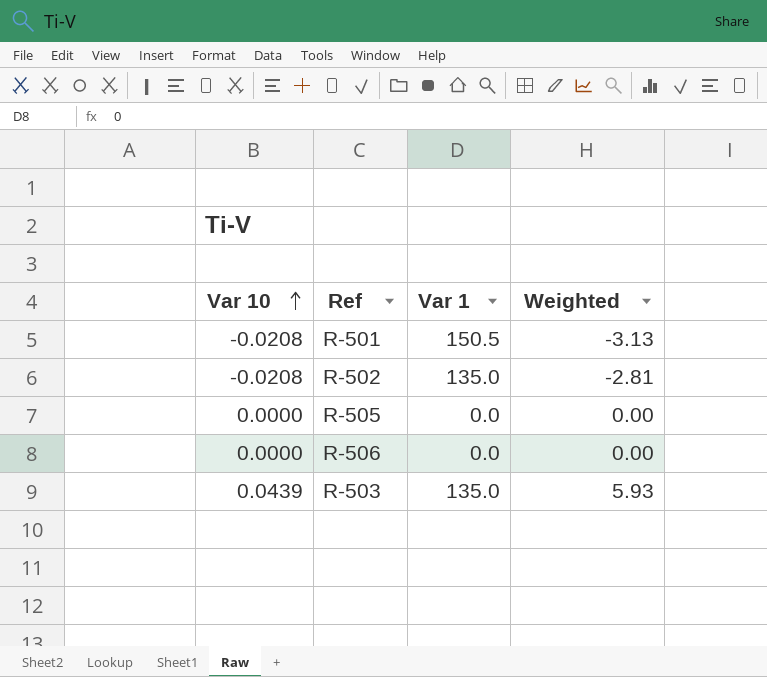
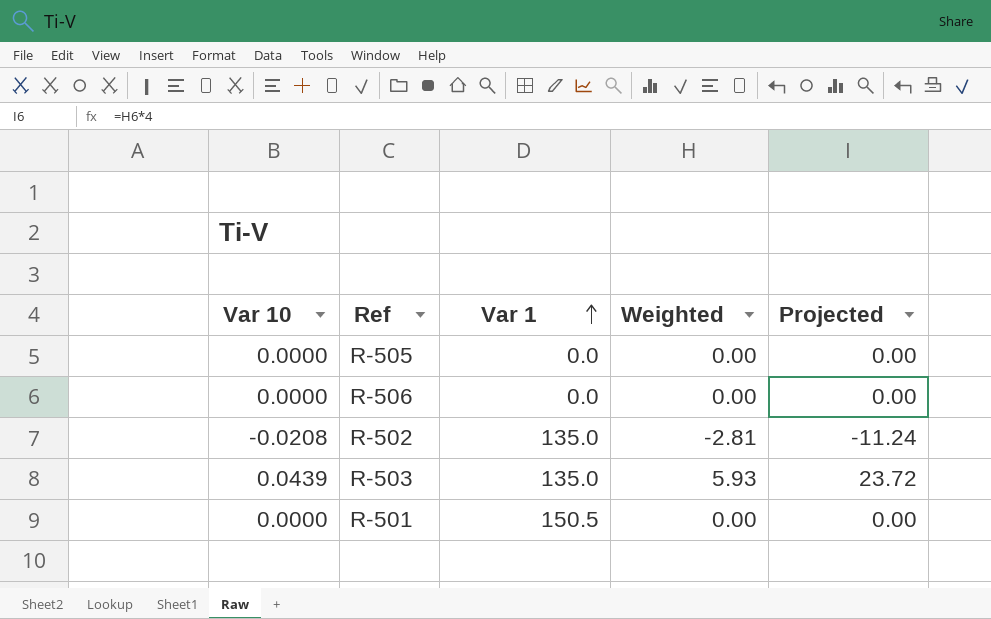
row order: Var 10 ascending -> Var 1 ascending
column Projected | formula: none -> [Weighted] * 4
R-501 | Var 10: -0.0208 -> 0.0000
R-501 | Weighted: -3.13 -> 0.00

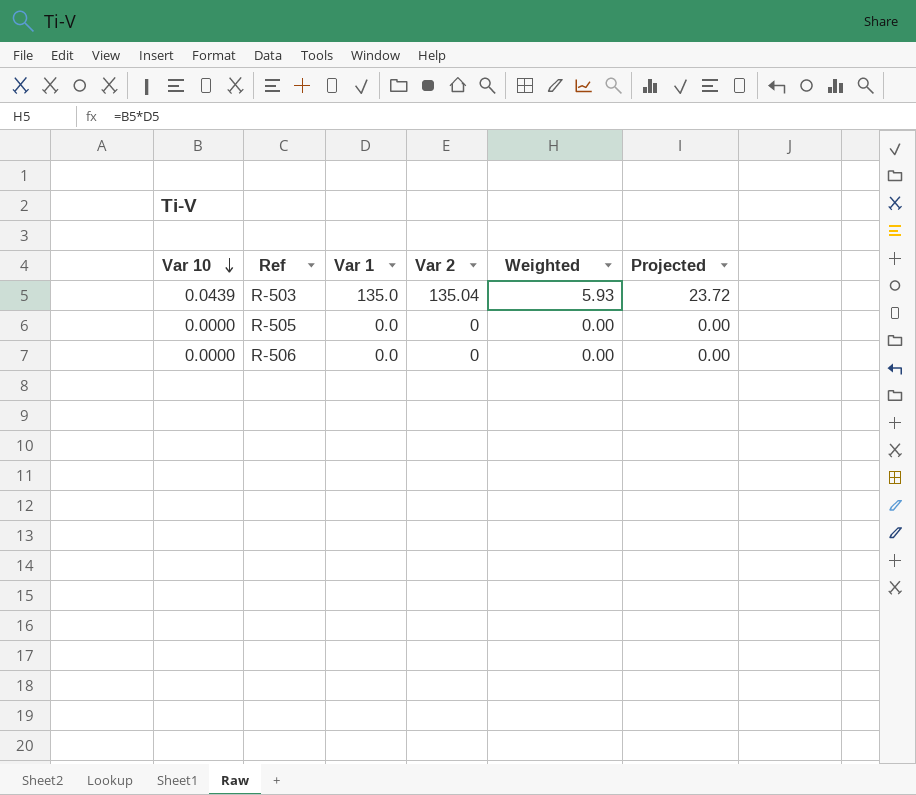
row order: Var 1 ascending -> Var 10 descending
column Var 2 | position: none -> 4
row R-502: -0.0208 | 135.0 | -2.81 | -11.24 -> none
row R-501: 0.0000 | 150.5 | 0.00 | 0.00 -> none

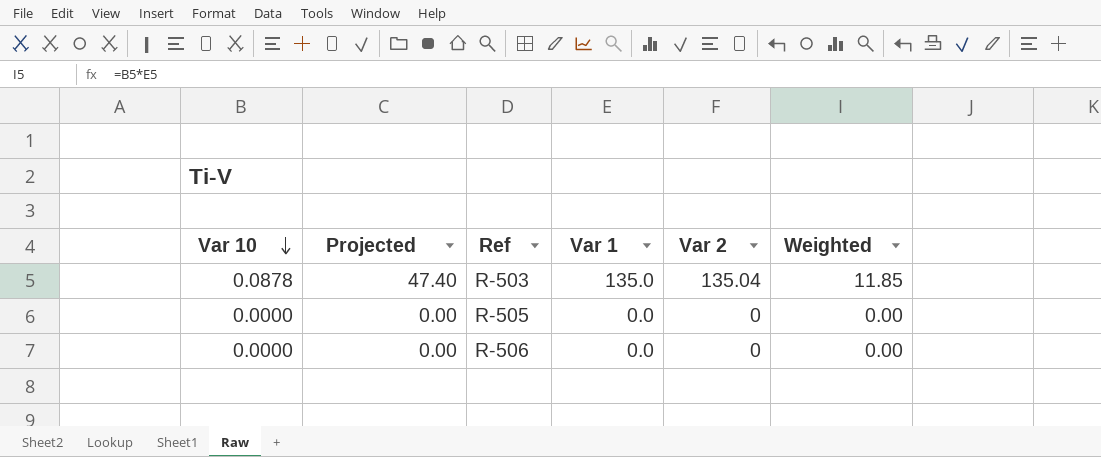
column Projected | position: 6 -> 2
R-503 | Var 10: 0.0439 -> 0.0878
R-503 | Projected: 23.72 -> 47.40
R-503 | Weighted: 5.93 -> 11.85

